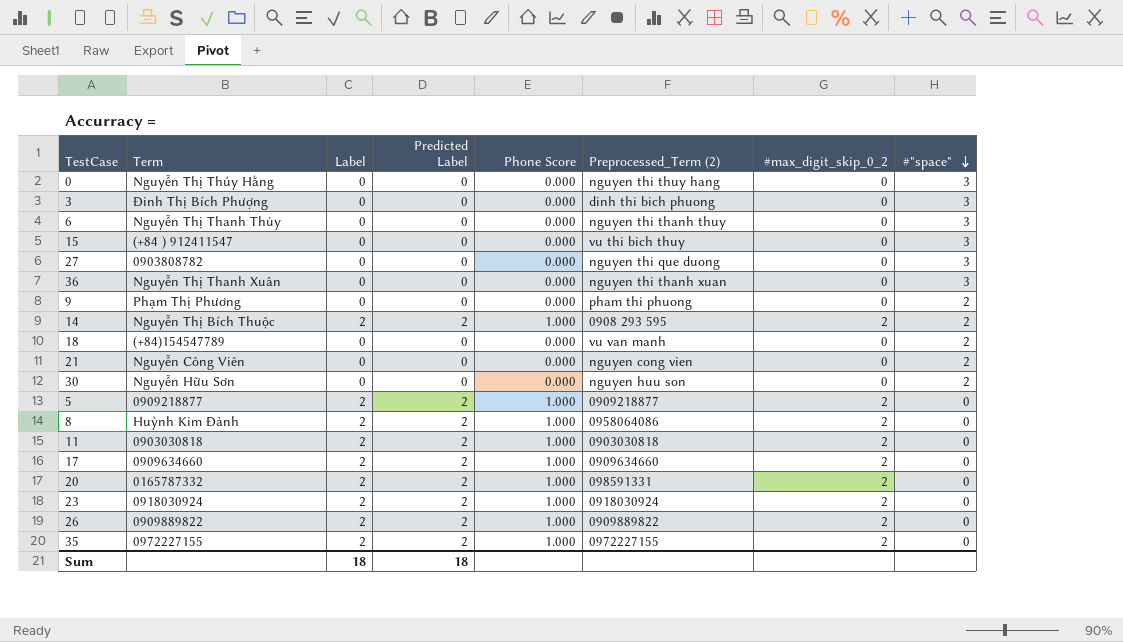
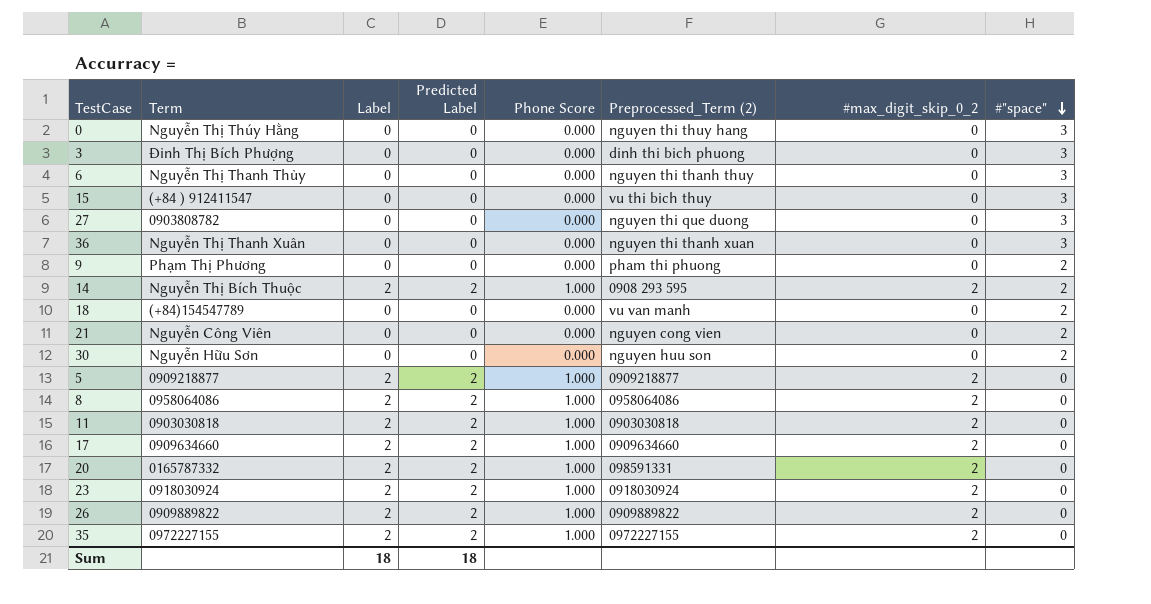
8 | Term: Huỳnh Kim Đảnh -> 0958064086

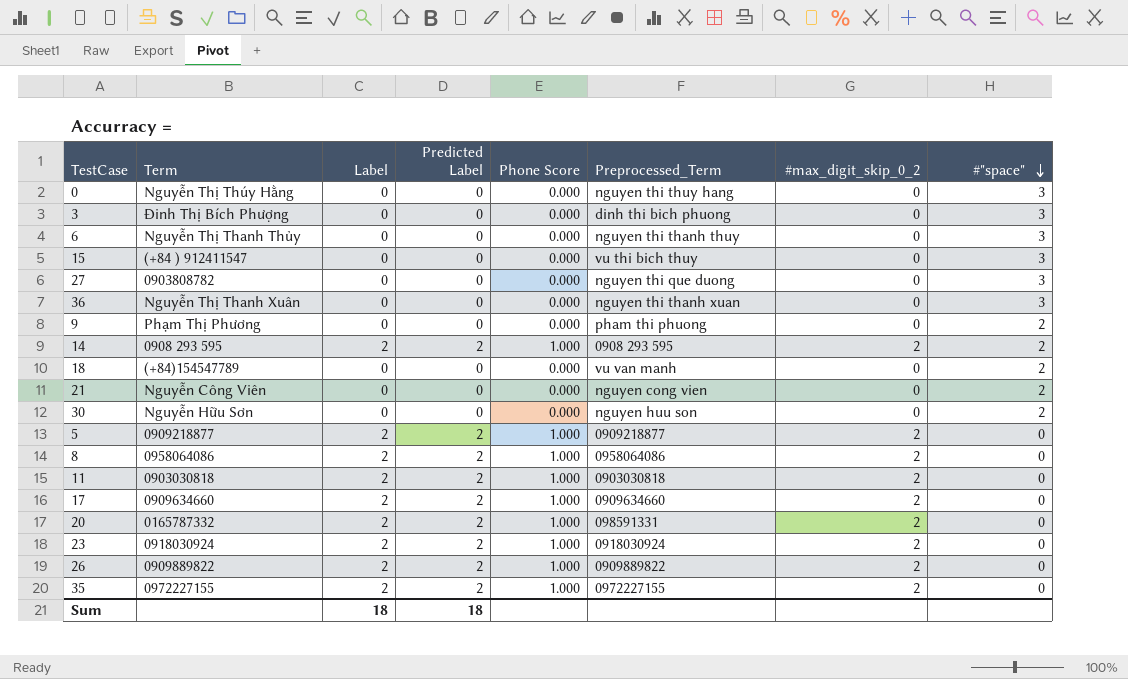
column name: Preprocessed_Term (2) -> Preprocessed_Term
14 | Term: Nguyễn Thị Bích Thuộc -> 0908 293 595

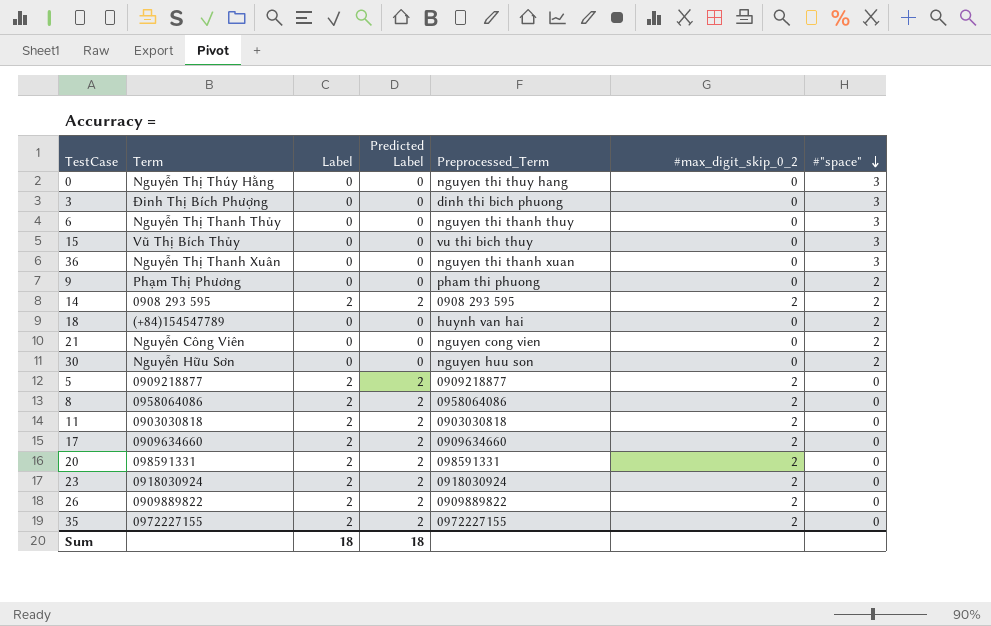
column Phone Score | position: 5 -> none
row 27: 0903808782 | 0 | 0 | 0.000 | nguyen thi que duong | 0 | 3 -> none
15 | Term: (+84 ) 912411547 -> Vũ Thị Bích Thủy
18 | Preprocessed_Term: vu van manh -> huynh van hai
20 | Term: 0165787332 -> 098591331

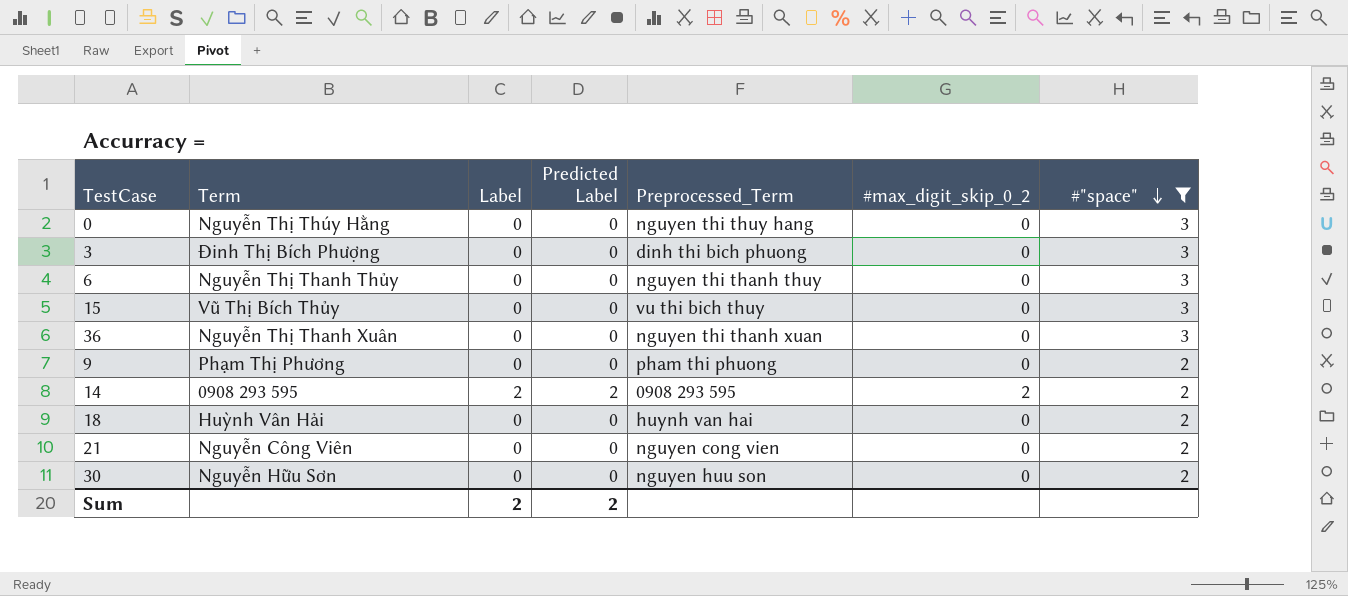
filter: none -> #"space" != 0
18 | Term: (+84)154547789 -> Huỳnh Vân Hải
Sum | Label: 18 -> 2
Sum | Predicted Label: 18 -> 2

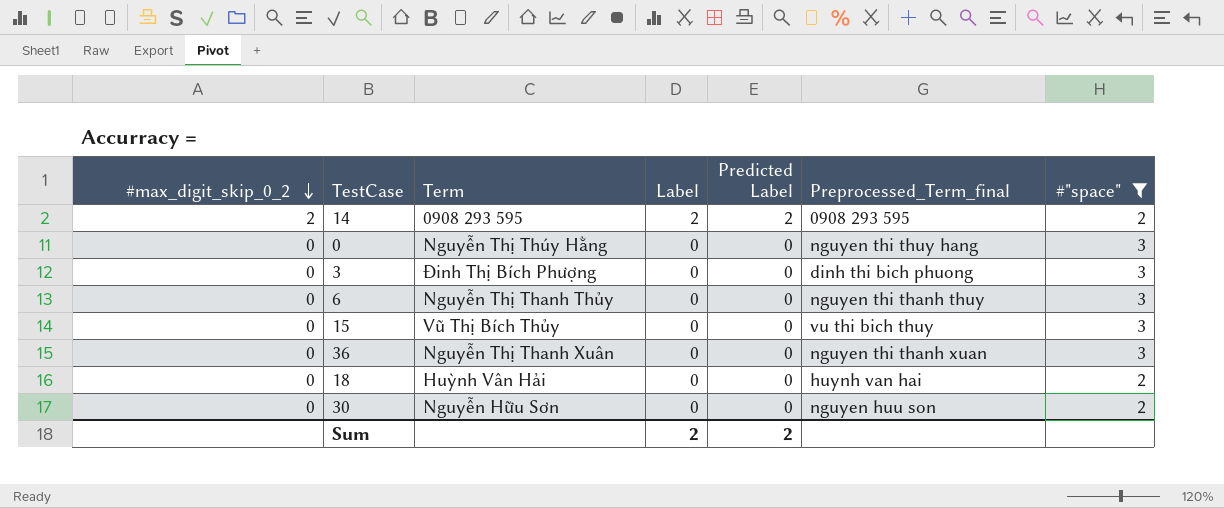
row order: #"space" descending -> #max_digit_skip_0_2 descending
column #max_digit_skip_0_2 | position: 6 -> 1
column name: Preprocessed_Term -> Preprocessed_Term_final
row 9: Phạm Thị Phương | 0 | 0 | pham thi phuong | 0 | 2 -> none
row 21: Nguyễn Công Viên | 0 | 0 | nguyen cong vien | 0 | 2 -> none

